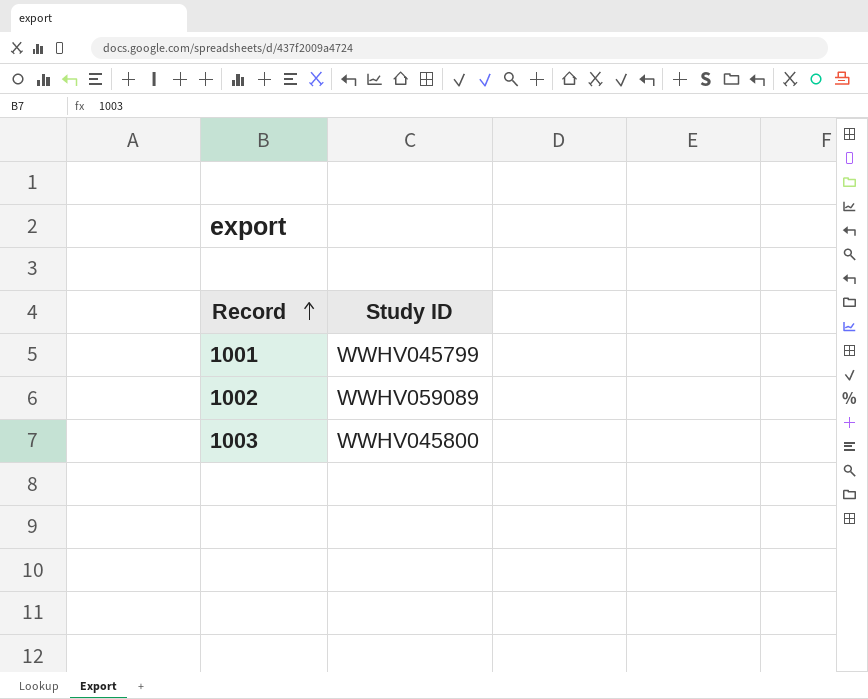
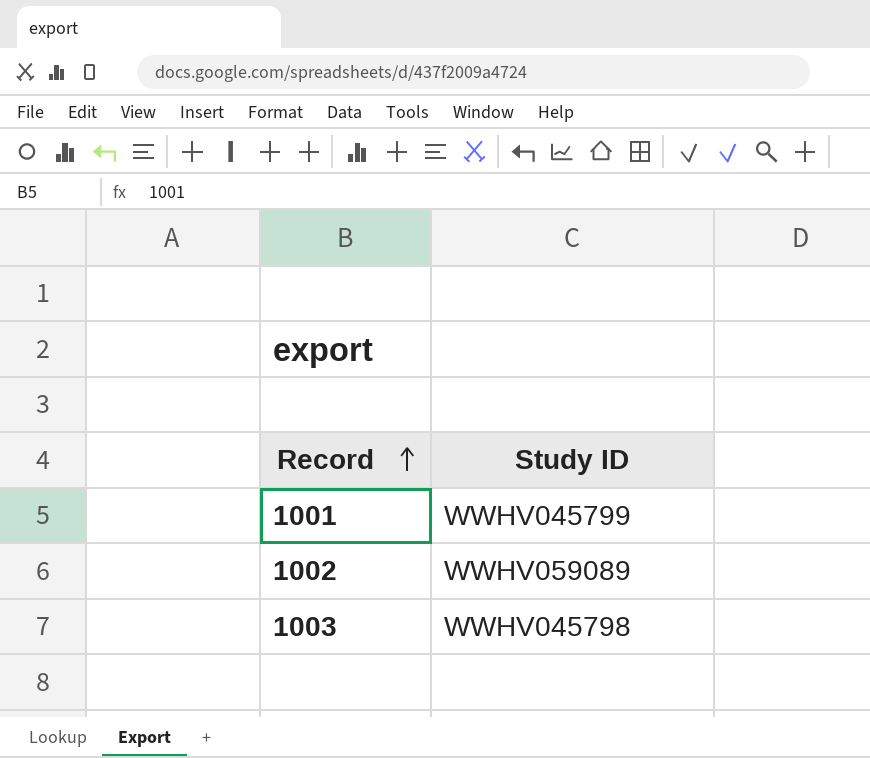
1003 | Study ID: WWHV045800 -> WWHV045798

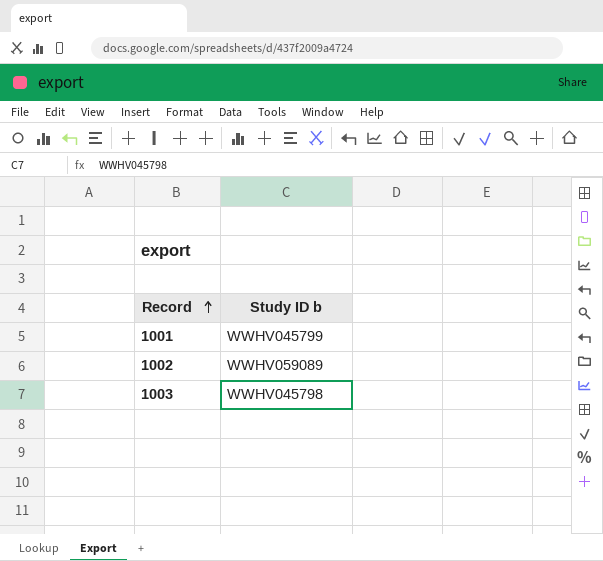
column name: Study ID -> Study ID b

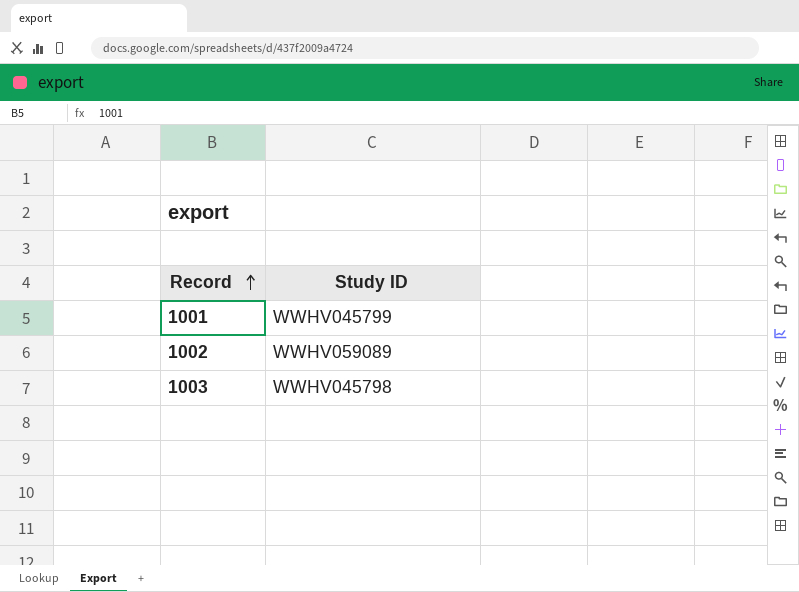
column name: Study ID b -> Study ID

